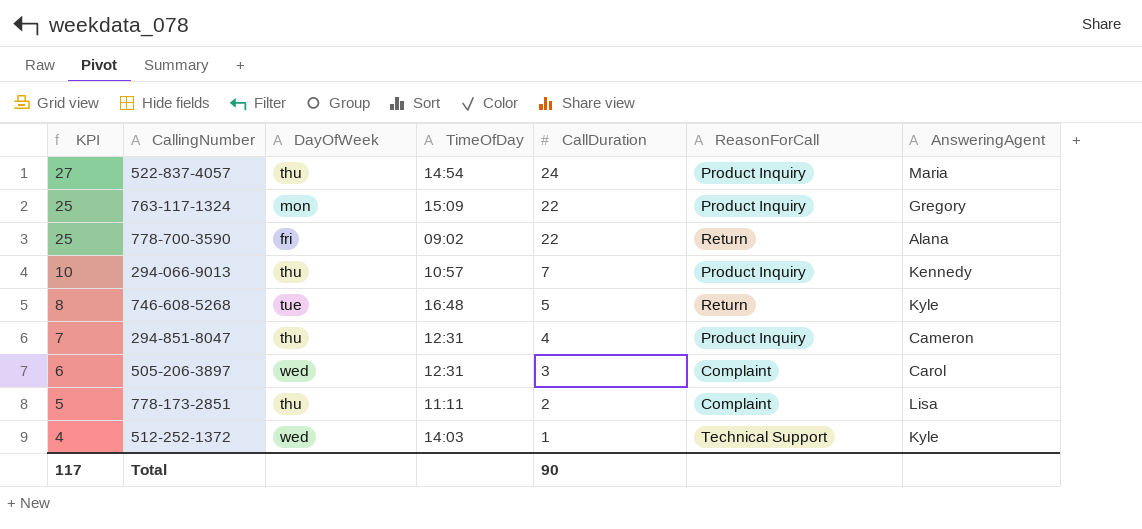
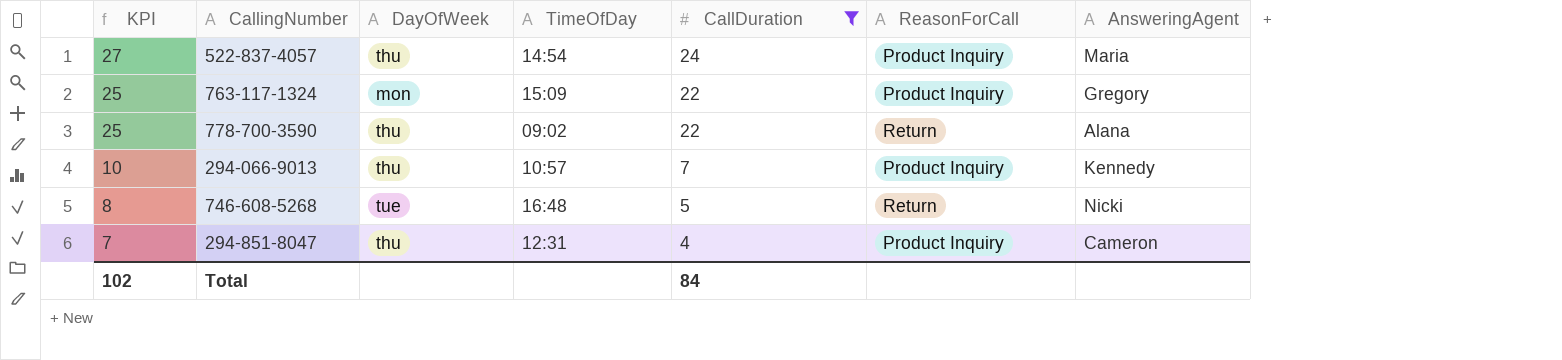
filter: none -> CallDuration >= 4
778-700-3590 | DayOfWeek: fri -> thu
746-608-5268 | AnsweringAgent: Kyle -> Nicki
Total | KPI: 117 -> 102
Total | CallDuration: 90 -> 84

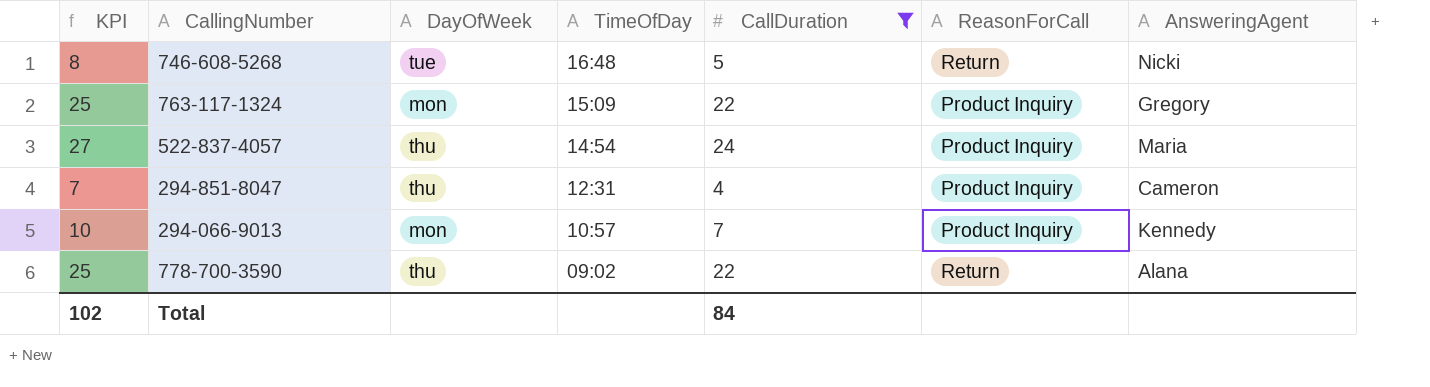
row order: KPI descending -> TimeOfDay descending
294-066-9013 | DayOfWeek: thu -> mon

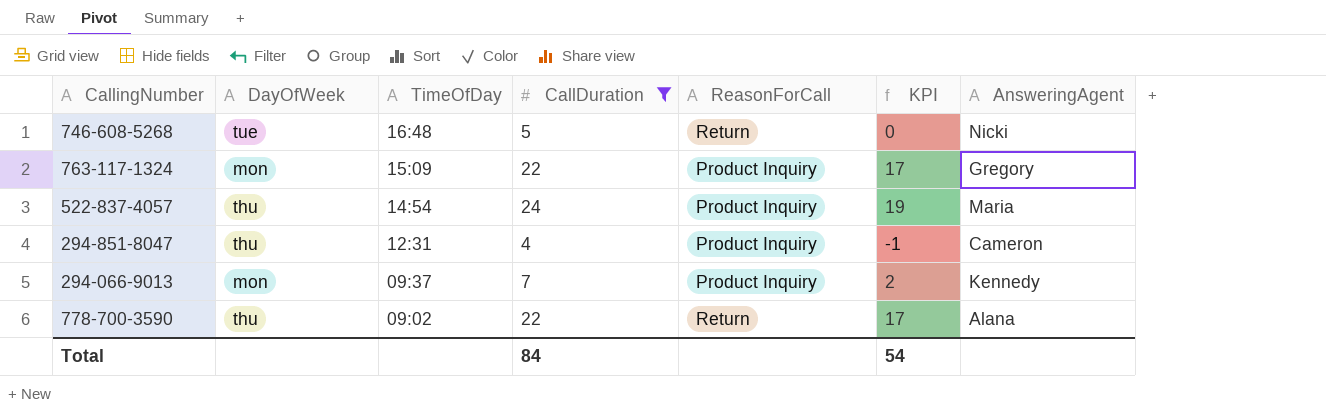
column KPI | formula: [CallDuration] + 3 -> [CallDuration] - 5
column KPI | position: 1 -> 6
294-066-9013 | TimeOfDay: 10:57 -> 09:37
Total | KPI: 102 -> 54

